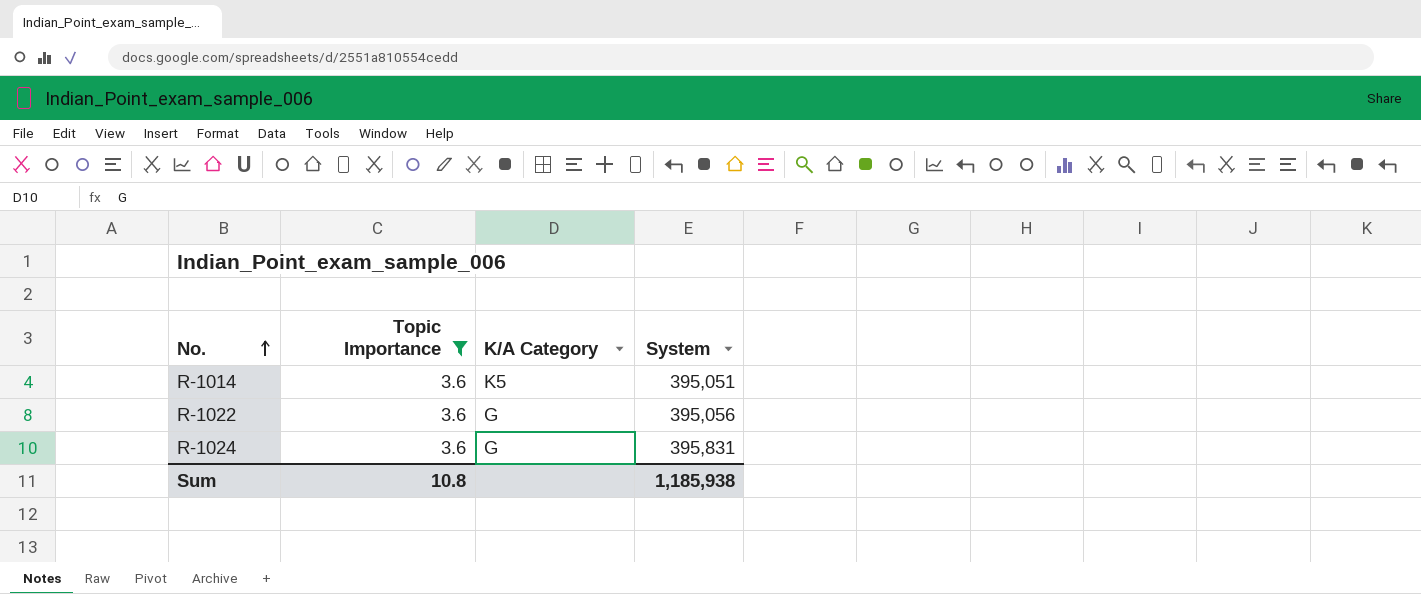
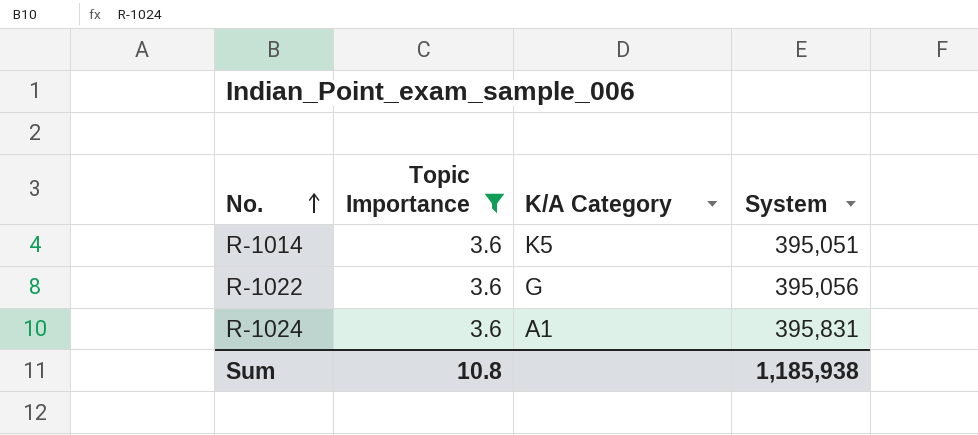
R-1024 | K/A Category: G -> A1

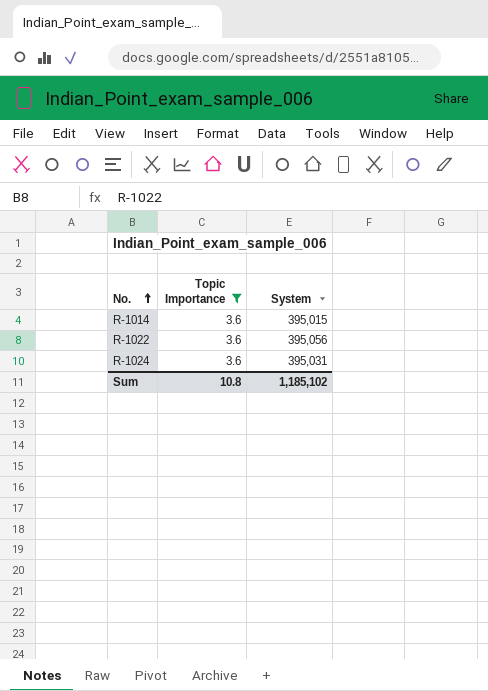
column K/A Category | position: 3 -> none
R-1014 | System: 395,051 -> 395,015
R-1024 | System: 395,831 -> 395,031
Sum | System: 1,185,938 -> 1,185,102

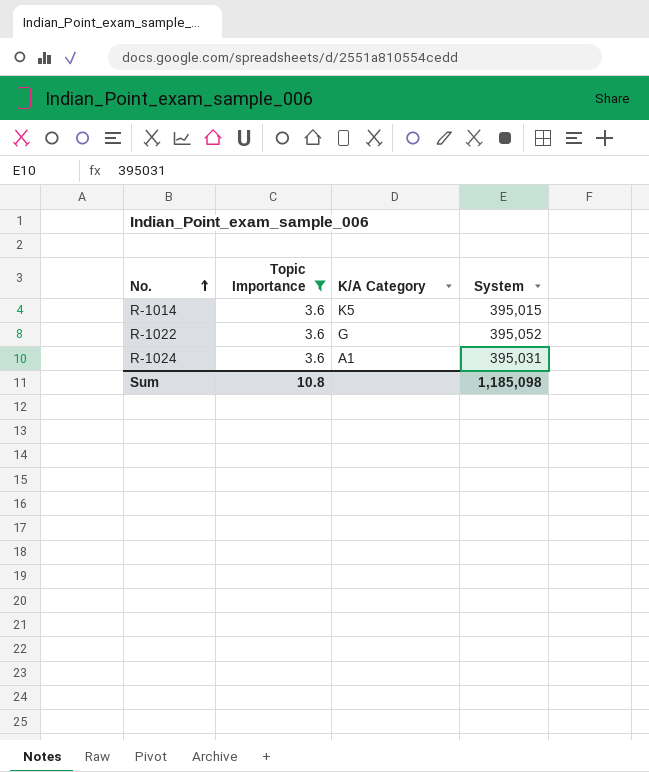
column K/A Category | position: none -> 3
R-1022 | System: 395,056 -> 395,052
Sum | System: 1,185,102 -> 1,185,098

